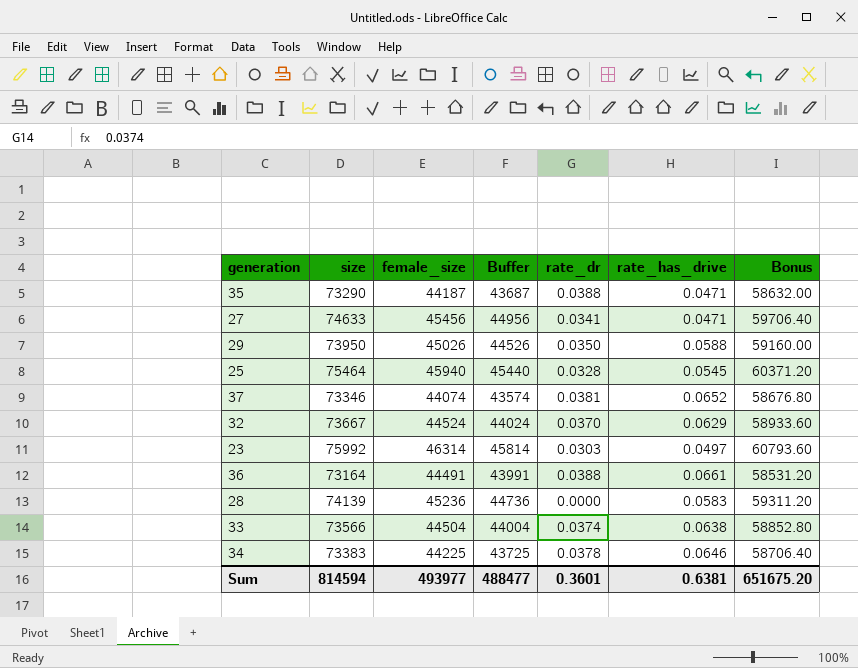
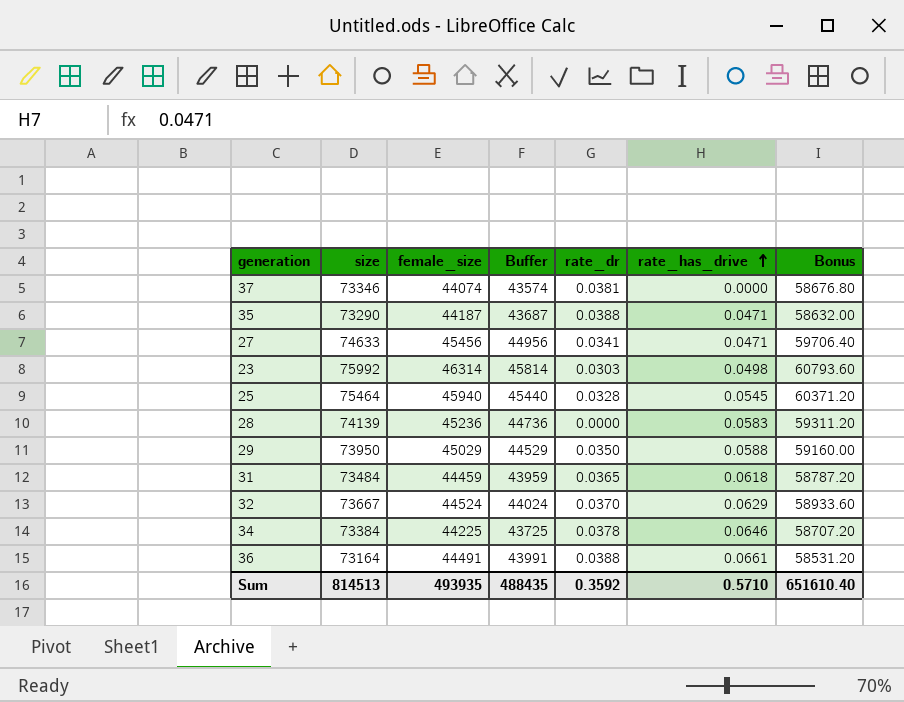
row order: none -> rate_has_drive ascending
row 33: 73566 | 44504 | 44004 | 0.0374 | 0.0638 | 58852.80 -> none
37 | rate_has_drive: 0.0652 -> 0.0000
23 | rate_has_drive: 0.0497 -> 0.0498
29 | female_size: 45026 -> 45029
29 | Buffer: 44526 -> 44529
row 31: none -> 73484 | 44459 | 43959 | 0.0365 | 0.0618 | 58787.20
34 | size: 73383 -> 73384
34 | Bonus: 58706.40 -> 58707.20
Sum | size: 814594 -> 814513
Sum | female_size: 493977 -> 493935
Sum | Buffer: 488477 -> 488435
Sum | rate_dr: 0.3601 -> 0.3592
Sum | rate_has_drive: 0.6381 -> 0.5710
Sum | Bonus: 651675.20 -> 651610.40

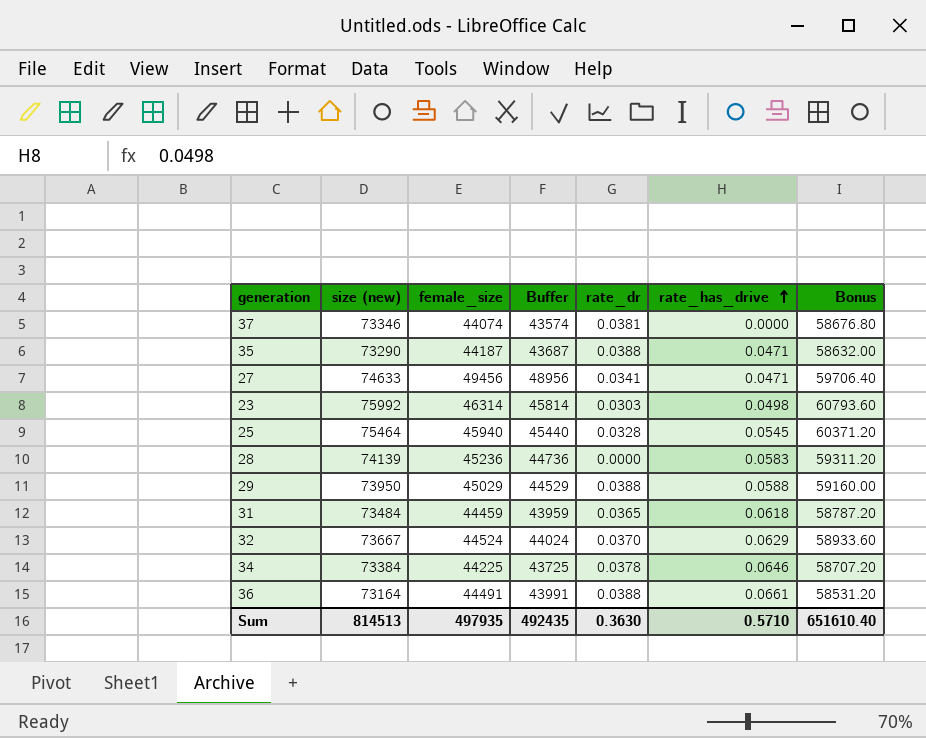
column name: size -> size (new)
27 | female_size: 45456 -> 49456
27 | Buffer: 44956 -> 48956
29 | rate_dr: 0.0350 -> 0.0388
Sum | female_size: 493935 -> 497935
Sum | Buffer: 488435 -> 492435
Sum | rate_dr: 0.3592 -> 0.3630

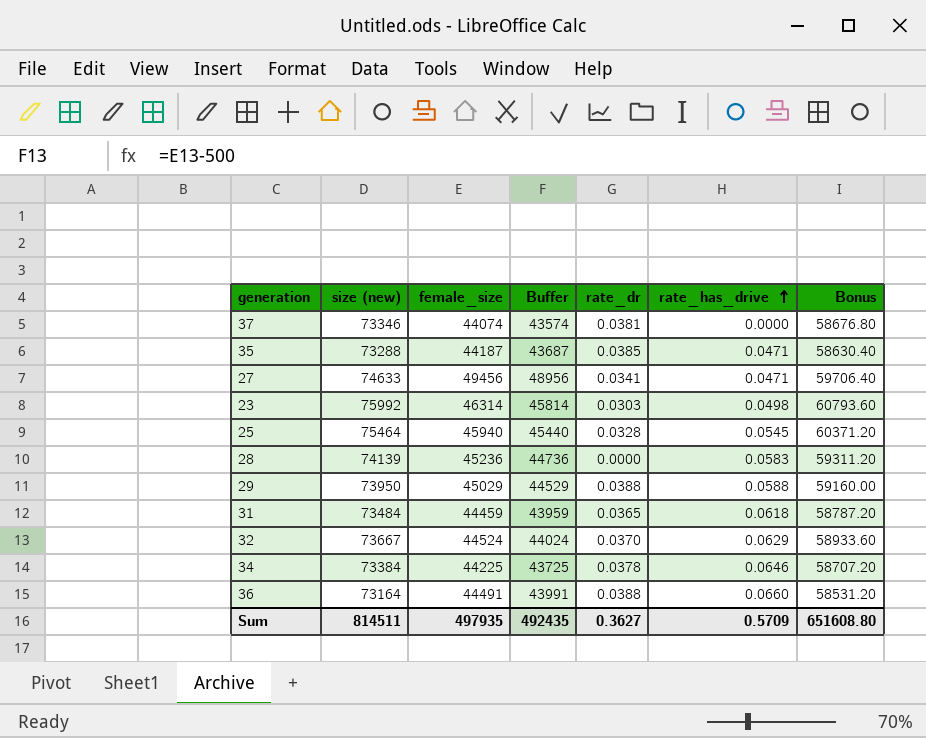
35 | size (new): 73290 -> 73288
35 | rate_dr: 0.0388 -> 0.0385
35 | Bonus: 58632.00 -> 58630.40
36 | rate_has_drive: 0.0661 -> 0.0660
Sum | size (new): 814513 -> 814511
Sum | rate_dr: 0.3630 -> 0.3627
Sum | rate_has_drive: 0.5710 -> 0.5709
Sum | Bonus: 651610.40 -> 651608.80

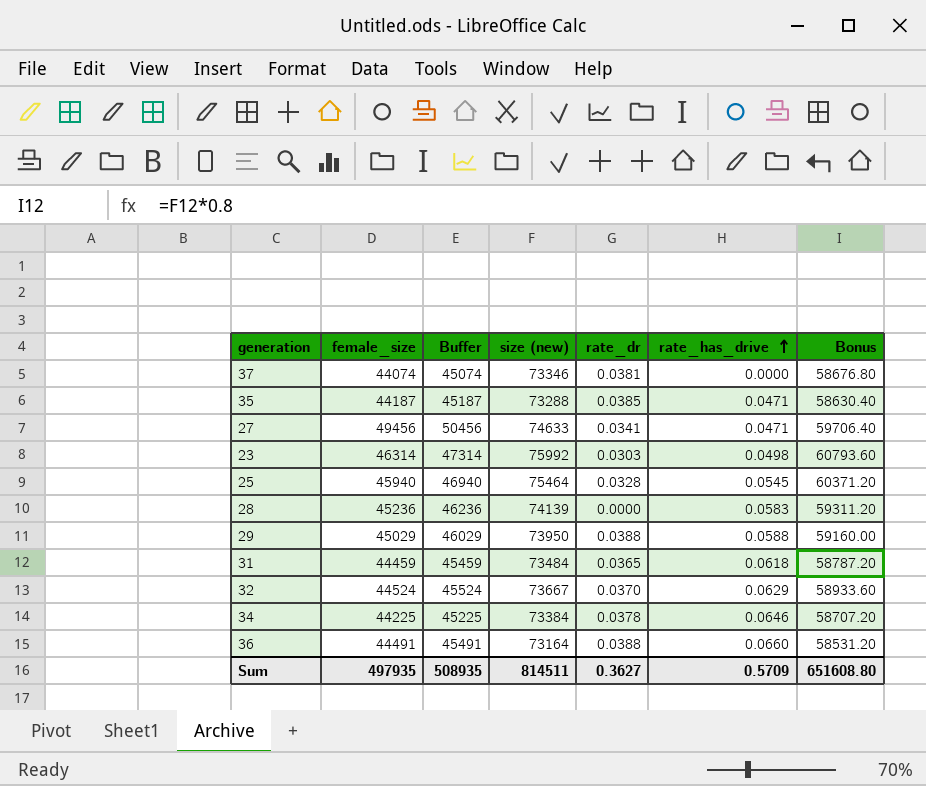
column Buffer | formula: [female_size] - 500 -> [female_size] + 1000
column size (new) | position: 2 -> 4
Sum | Buffer: 492435 -> 508935

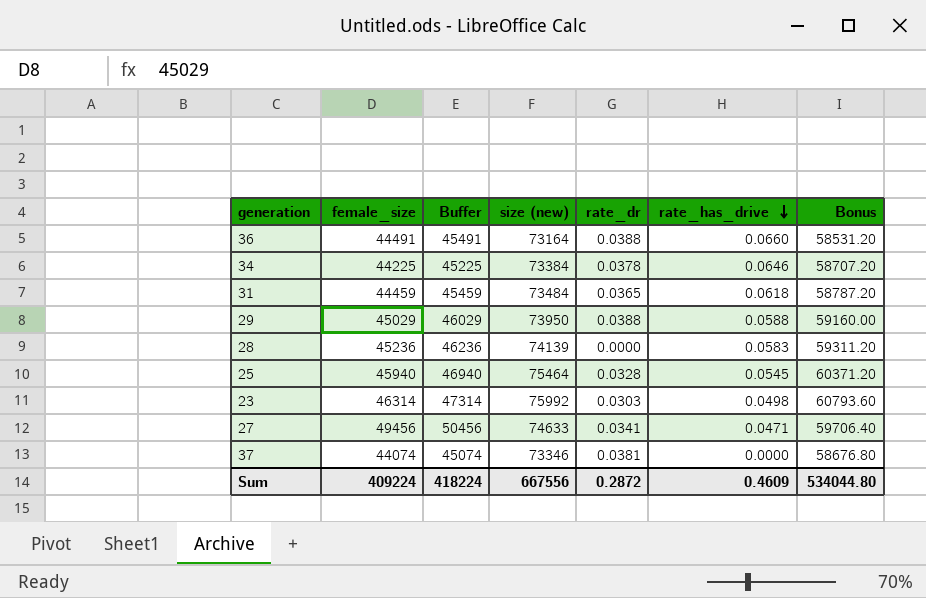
row order: rate_has_drive ascending -> rate_has_drive descending
row 35: 44187 | 45187 | 73288 | 0.0385 | 0.0471 | 58630.40 -> none
row 32: 44524 | 45524 | 73667 | 0.0370 | 0.0629 | 58933.60 -> none
Sum | female_size: 497935 -> 409224
Sum | Buffer: 508935 -> 418224
Sum | size (new): 814511 -> 667556
Sum | rate_dr: 0.3627 -> 0.2872
Sum | rate_has_drive: 0.5709 -> 0.4609
Sum | Bonus: 651608.80 -> 534044.80

